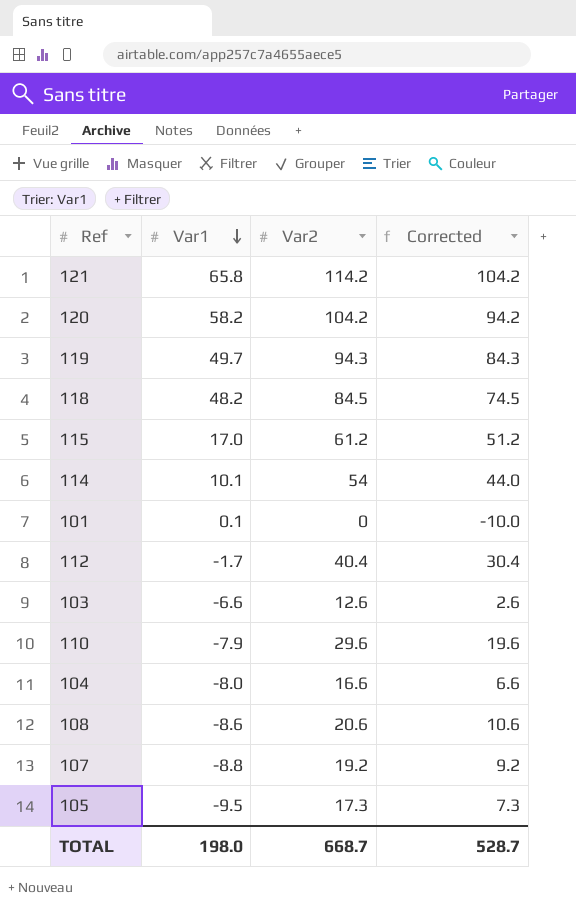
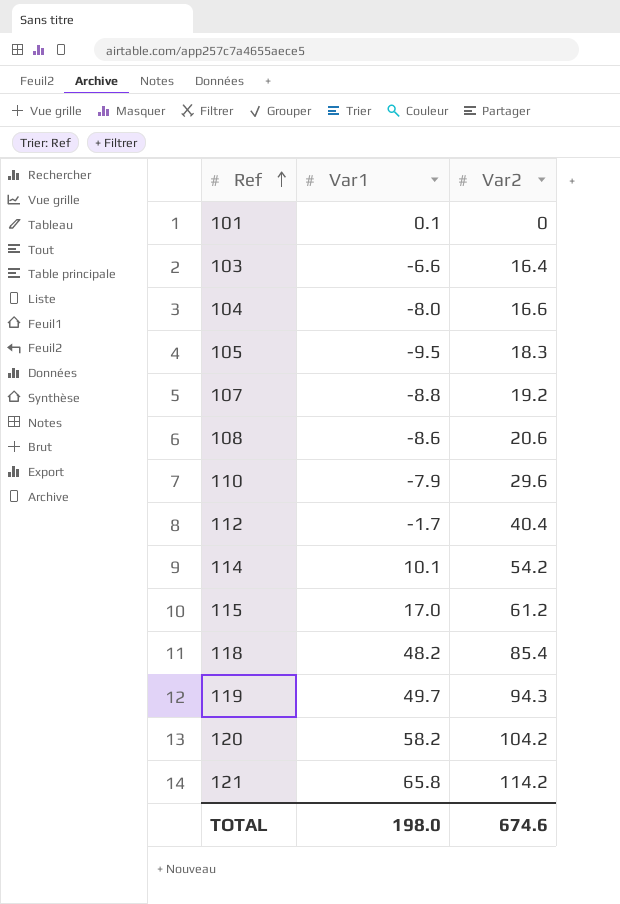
row order: Var1 descending -> Ref ascending
column Corrected | formula: [Var2] - 10 -> none
103 | Var2: 12.6 -> 16.4
105 | Var2: 17.3 -> 18.3
114 | Var2: 54 -> 54.2
118 | Var2: 84.5 -> 85.4
TOTAL | Var2: 668.7 -> 674.6

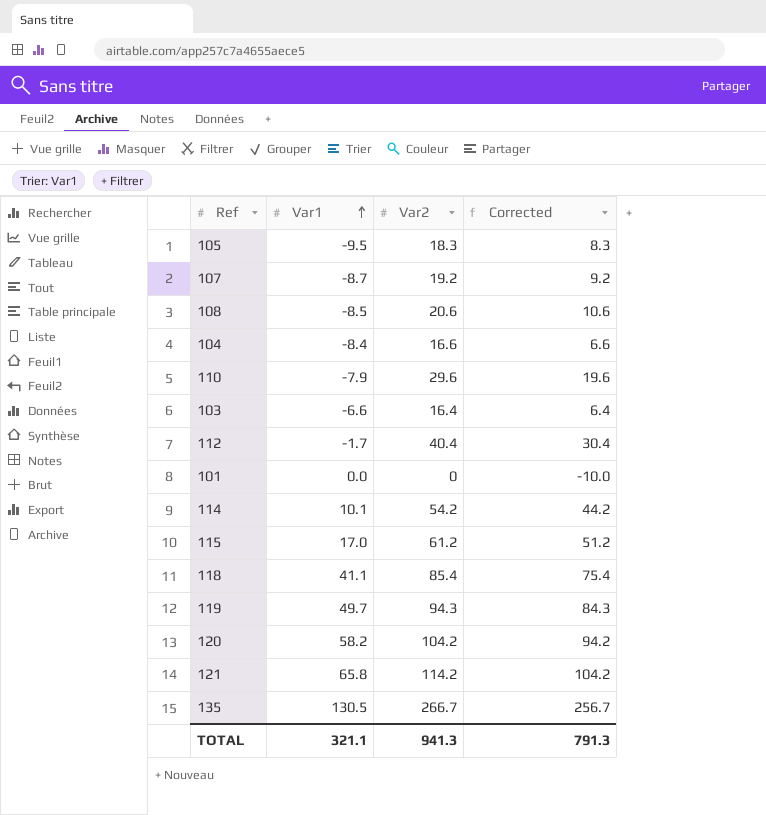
row order: Ref ascending -> Var1 ascending
column Corrected | formula: none -> [Var2] - 10
107 | Var1: -8.8 -> -8.7
108 | Var1: -8.6 -> -8.5
104 | Var1: -8.0 -> -8.4
101 | Var1: 0.1 -> 0.0
118 | Var1: 48.2 -> 41.1
row 135: none -> 130.5 | 266.7 | 256.7
TOTAL | Var1: 198.0 -> 321.1
TOTAL | Var2: 674.6 -> 941.3

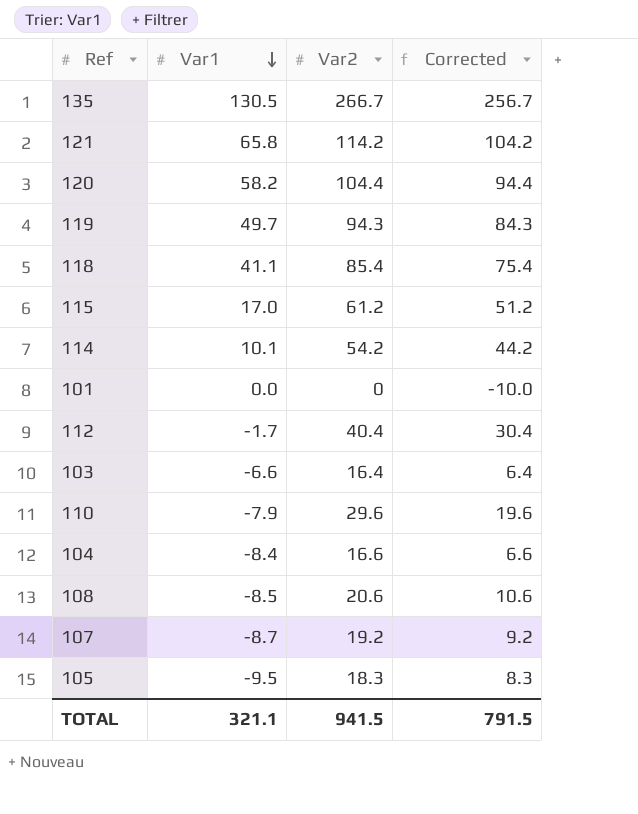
row order: Var1 ascending -> Var1 descending
120 | Var2: 104.2 -> 104.4
120 | Corrected: 94.2 -> 94.4
TOTAL | Var2: 941.3 -> 941.5
TOTAL | Corrected: 791.3 -> 791.5

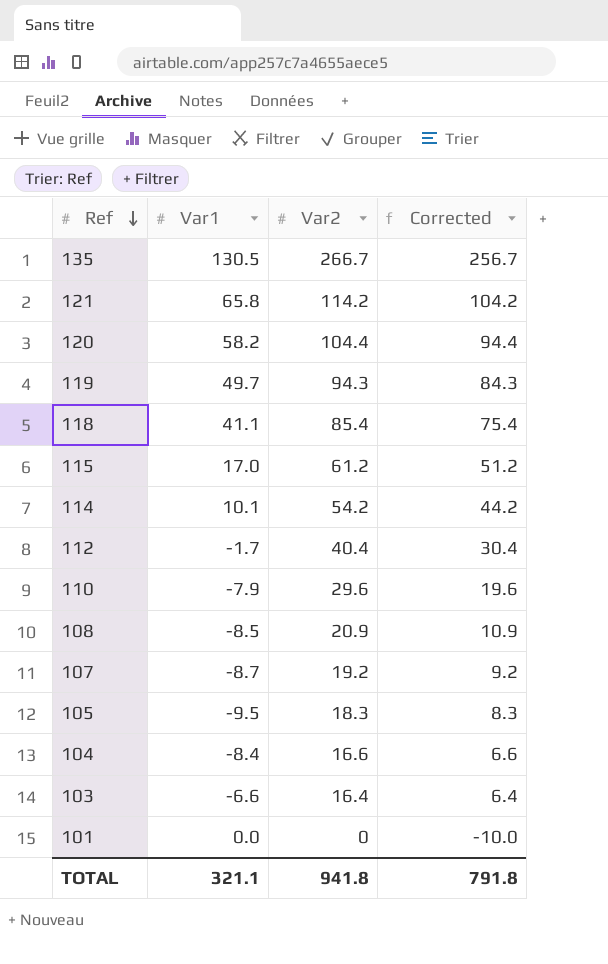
row order: Var1 descending -> Ref descending
108 | Var2: 20.6 -> 20.9
108 | Corrected: 10.6 -> 10.9
TOTAL | Var2: 941.5 -> 941.8
TOTAL | Corrected: 791.5 -> 791.8

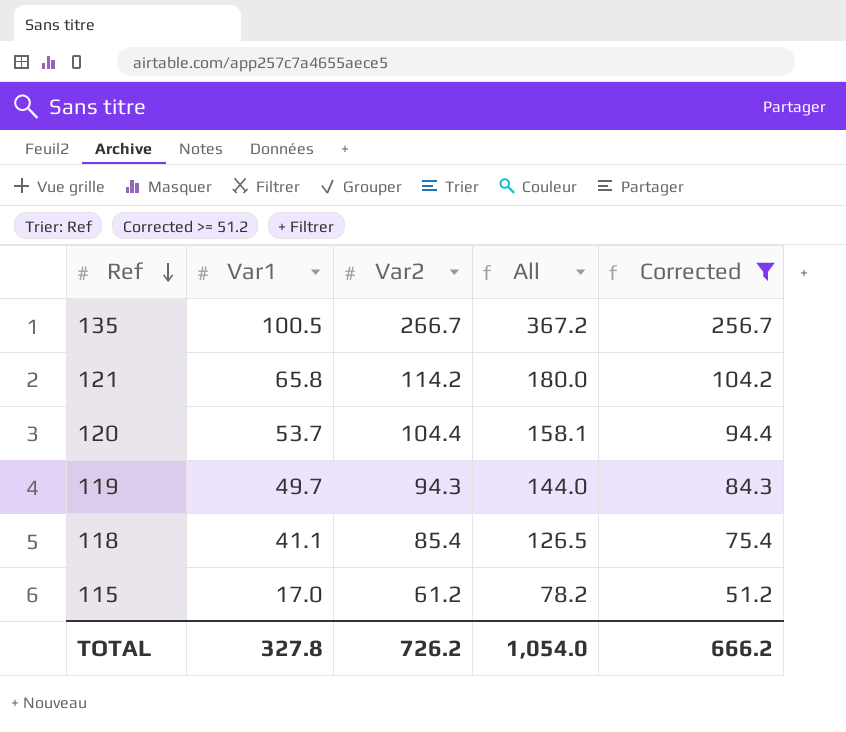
filter: none -> Corrected >= 51.2
column All | formula: none -> [Var1] + [Var2]
135 | Var1: 130.5 -> 100.5
120 | Var1: 58.2 -> 53.7
TOTAL | Var1: 321.1 -> 327.8
TOTAL | Var2: 941.8 -> 726.2
TOTAL | Corrected: 791.8 -> 666.2

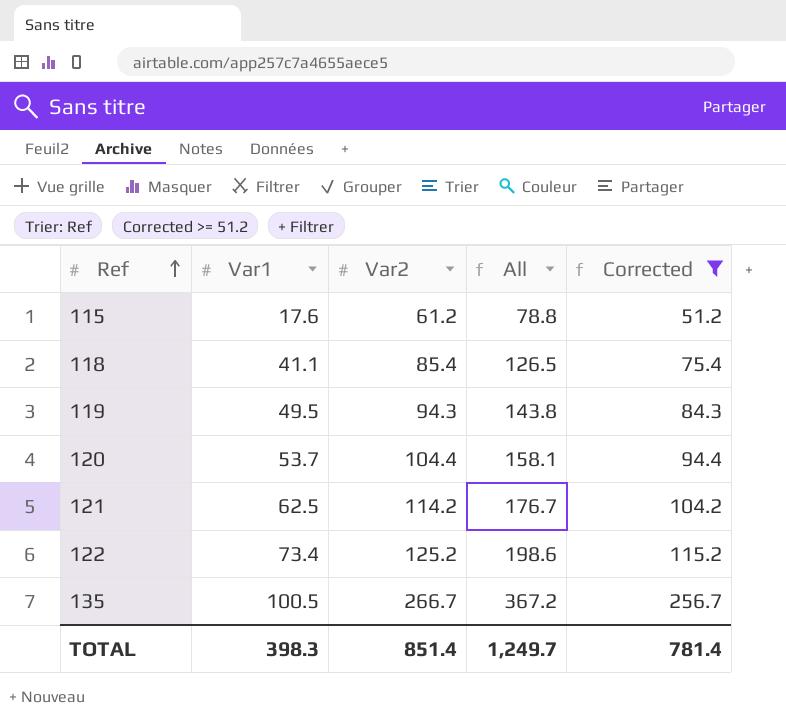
row order: Ref descending -> Ref ascending
115 | Var1: 17.0 -> 17.6
115 | All: 78.2 -> 78.8
119 | Var1: 49.7 -> 49.5
119 | All: 144.0 -> 143.8
121 | Var1: 65.8 -> 62.5
121 | All: 180.0 -> 176.7
row 122: none -> 73.4 | 125.2 | 198.6 | 115.2
TOTAL | Var1: 327.8 -> 398.3
TOTAL | Var2: 726.2 -> 851.4
TOTAL | All: 1,054.0 -> 1,249.7
TOTAL | Corrected: 666.2 -> 781.4

